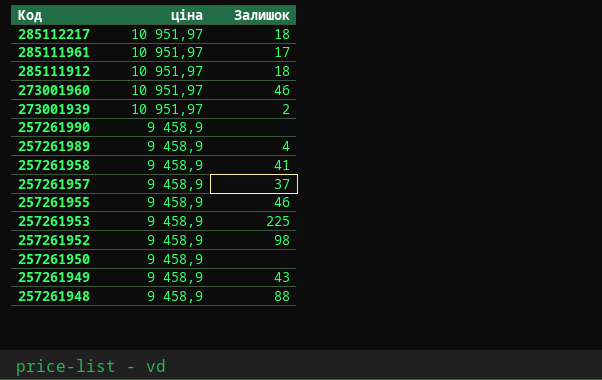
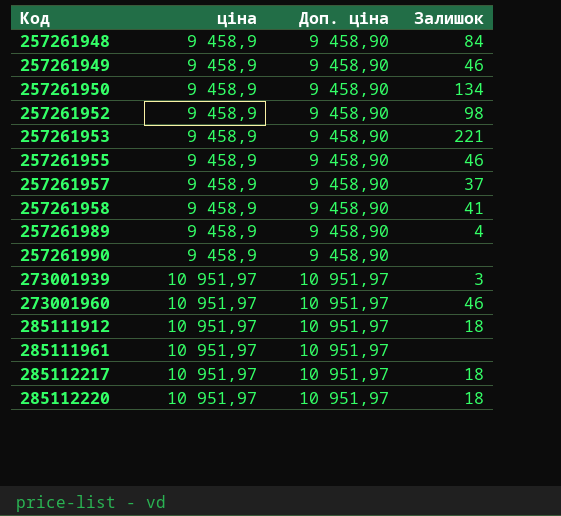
row order: Код descending -> Код ascending
column Доп. ціна | position: none -> 3
257261948 | Залишок: 88 -> 84
257261949 | Залишок: 43 -> 46
257261950 | Залишок: none -> 134
257261953 | Залишок: 225 -> 221
273001939 | Залишок: 2 -> 3
285111961 | Залишок: 17 -> none
row 285112220: none -> 10 951,97 | 10 951,97 | 18

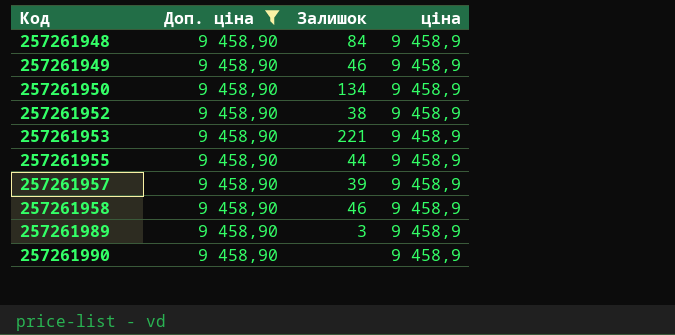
filter: none -> Доп. ціна = 9 458,90
column ціна | position: 2 -> 4
257261952 | Залишок: 98 -> 38
257261955 | Залишок: 46 -> 44
257261957 | Залишок: 37 -> 39
257261958 | Залишок: 41 -> 46
257261989 | Залишок: 4 -> 3

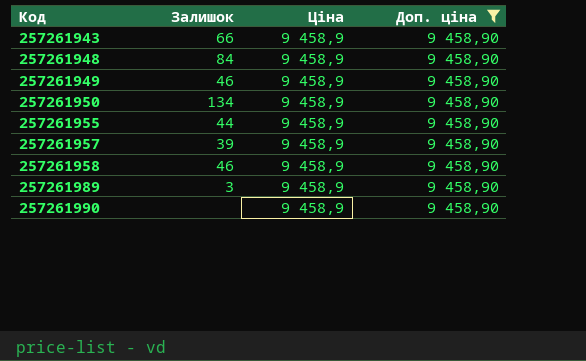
column name: ціна -> Ціна
column Доп. ціна | position: 2 -> 4
row 257261952: 9 458,90 | 38 | 9 458,9 -> none
row 257261953: 9 458,90 | 221 | 9 458,9 -> none
row 257261943: none -> 66 | 9 458,9 | 9 458,90

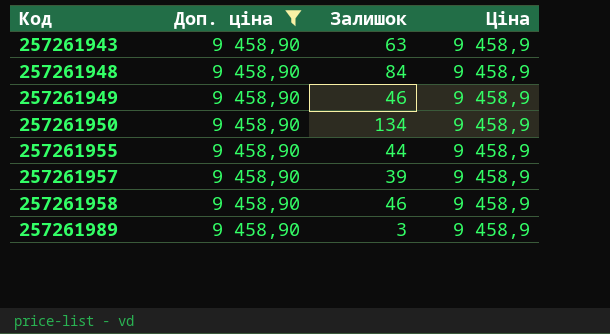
column Доп. ціна | position: 4 -> 2
row 257261990: none | 9 458,9 | 9 458,90 -> none
257261943 | Залишок: 66 -> 63

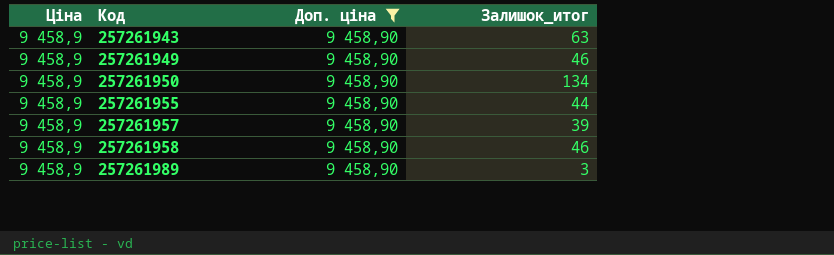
column Ціна | position: 4 -> 1
column name: Залишок -> Залишок_итог
row 257261948: 9 458,90 | 84 | 9 458,9 -> none

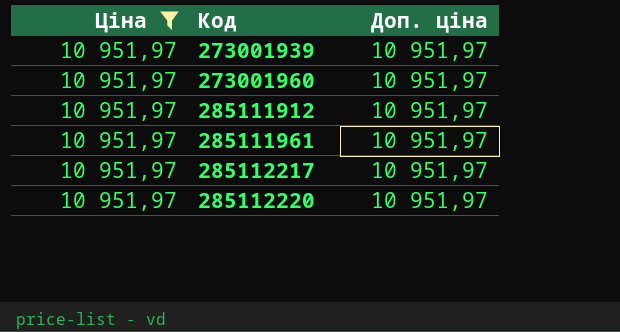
filter: Доп. ціна = 9 458,90 -> Ціна = 10 951,97
column Залишок_итог | position: 4 -> none

